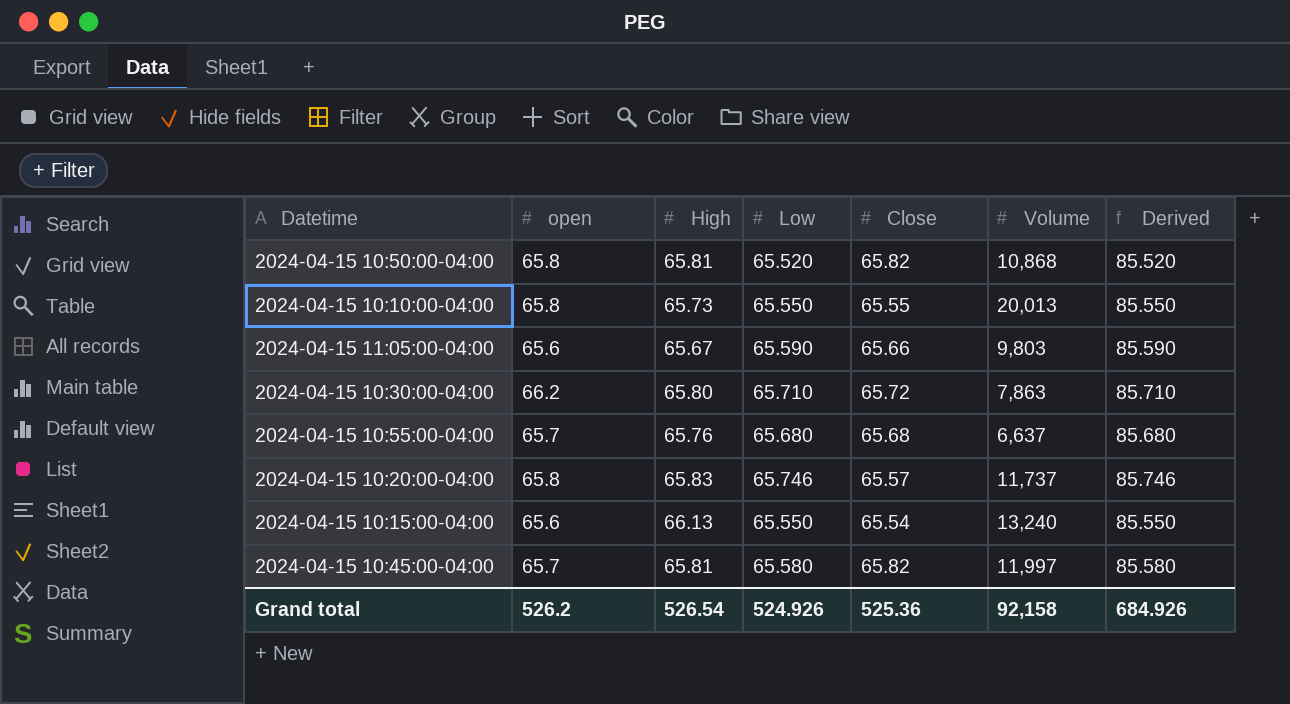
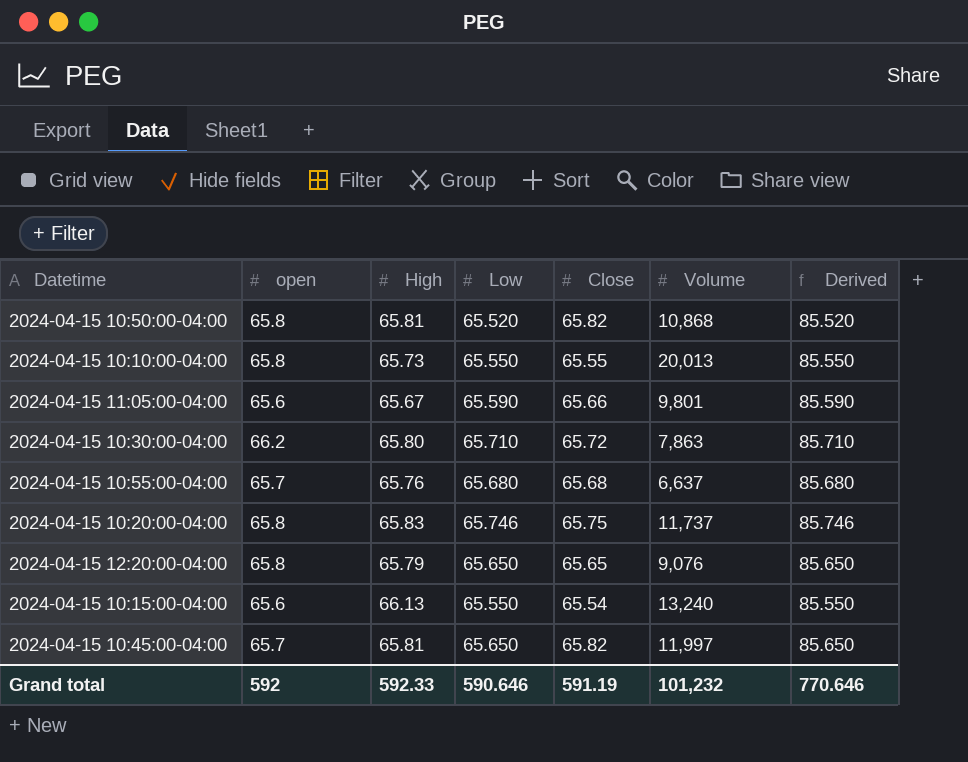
2024-04-15 11:05:00-04:00 | Volume: 9,803 -> 9,801
2024-04-15 10:20:00-04:00 | Close: 65.57 -> 65.75
row 2024-04-15 12:20:00-04:00: none -> 65.8 | 65.79 | 65.650 | 65.65 | 9,076 | 85.650
2024-04-15 10:45:00-04:00 | Low: 65.580 -> 65.650
2024-04-15 10:45:00-04:00 | Derived: 85.580 -> 85.650
Grand total | open: 526.2 -> 592
Grand total | High: 526.54 -> 592.33
Grand total | Low: 524.926 -> 590.646
Grand total | Close: 525.36 -> 591.19
Grand total | Volume: 92,158 -> 101,232
Grand total | Derived: 684.926 -> 770.646

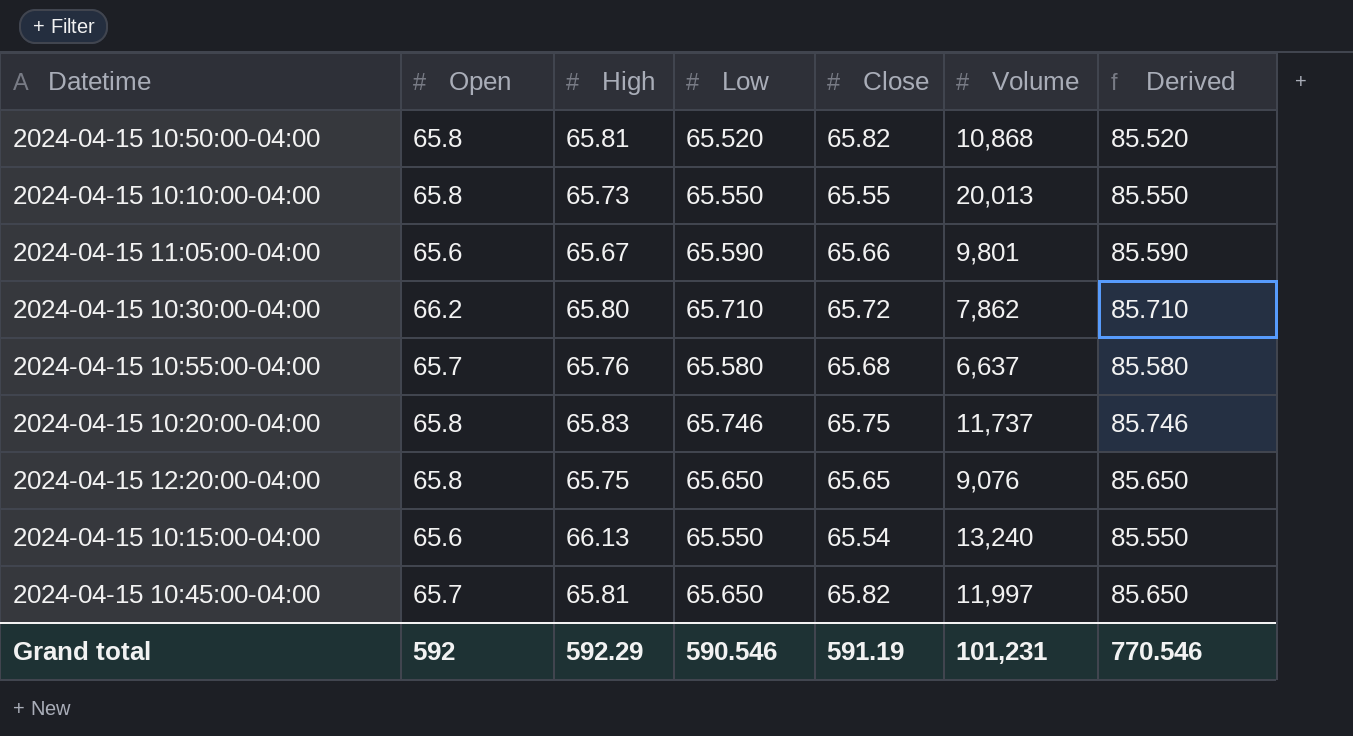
column name: open -> Open
2024-04-15 10:30:00-04:00 | Volume: 7,863 -> 7,862
2024-04-15 10:55:00-04:00 | Low: 65.680 -> 65.580
2024-04-15 10:55:00-04:00 | Derived: 85.680 -> 85.580
2024-04-15 12:20:00-04:00 | High: 65.79 -> 65.75
Grand total | High: 592.33 -> 592.29
Grand total | Low: 590.646 -> 590.546
Grand total | Volume: 101,232 -> 101,231
Grand total | Derived: 770.646 -> 770.546

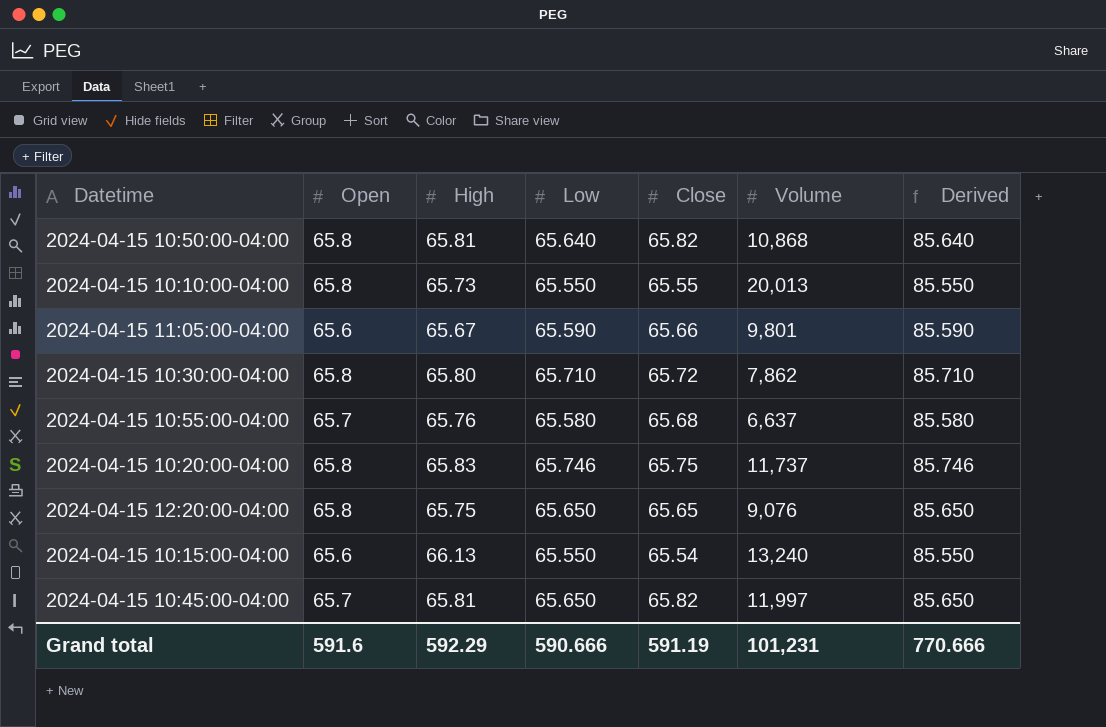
2024-04-15 10:50:00-04:00 | Low: 65.520 -> 65.640
2024-04-15 10:50:00-04:00 | Derived: 85.520 -> 85.640
2024-04-15 10:30:00-04:00 | Open: 66.2 -> 65.8
Grand total | Open: 592 -> 591.6
Grand total | Low: 590.546 -> 590.666
Grand total | Derived: 770.546 -> 770.666

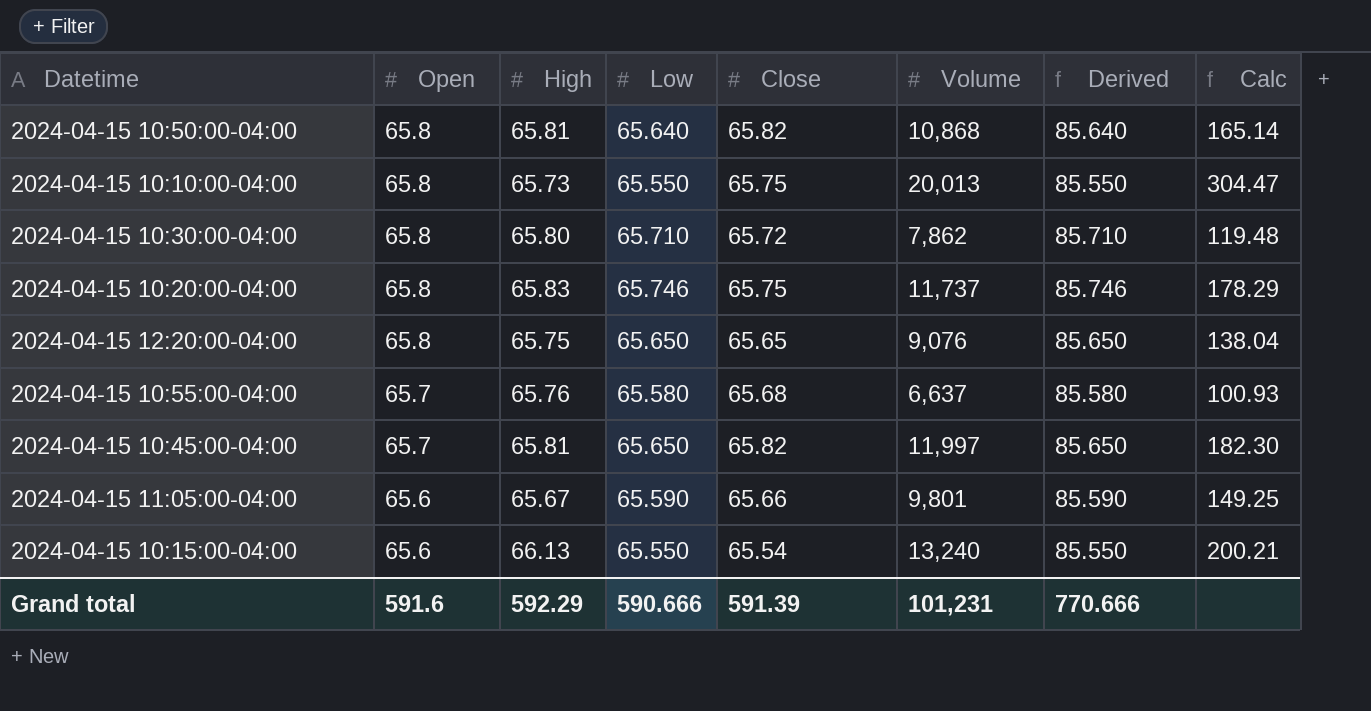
row order: none -> Open descending
column Calc | formula: none -> [Volume] / [High]
2024-04-15 10:10:00-04:00 | Close: 65.55 -> 65.75
Grand total | Close: 591.19 -> 591.39

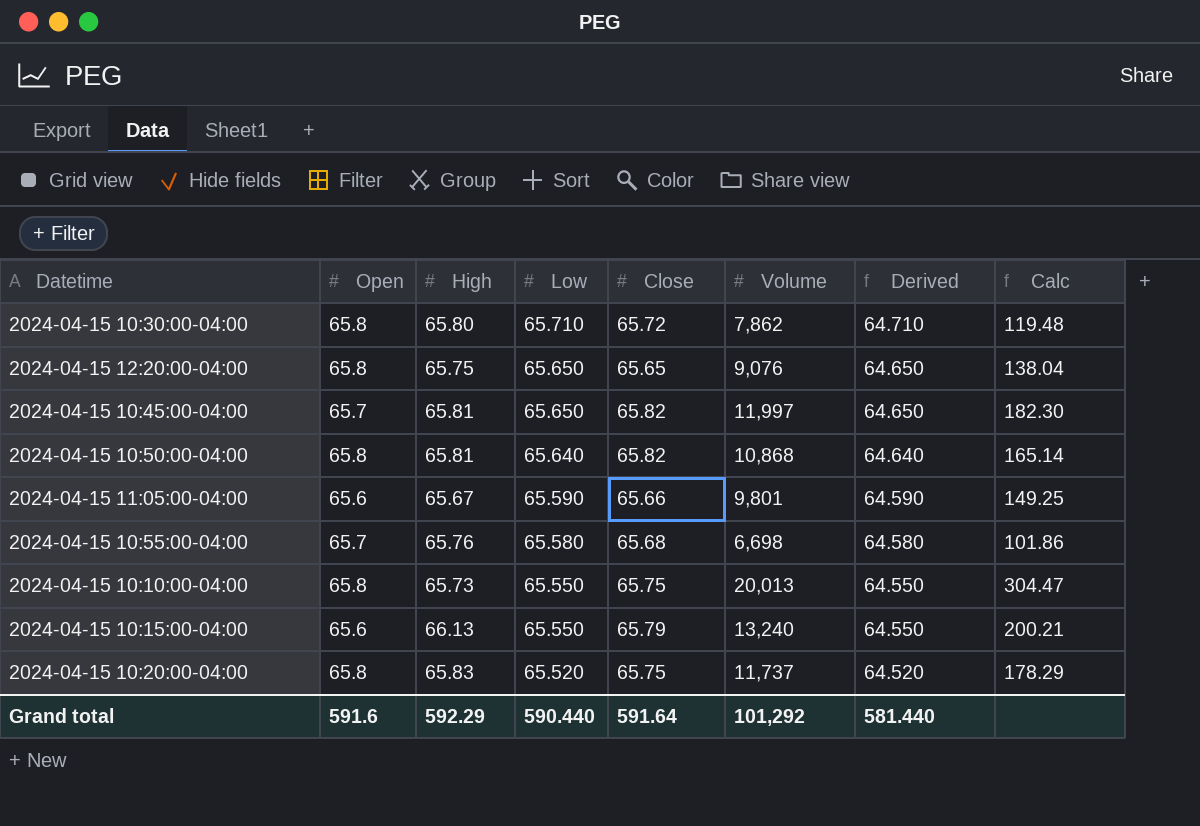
row order: Open descending -> Low descending
column Derived | formula: [Low] + 20 -> [Low] - 1
2024-04-15 10:55:00-04:00 | Volume: 6,637 -> 6,698
2024-04-15 10:55:00-04:00 | Calc: 100.93 -> 101.86
2024-04-15 10:15:00-04:00 | Close: 65.54 -> 65.79
2024-04-15 10:20:00-04:00 | Low: 65.746 -> 65.520
Grand total | Low: 590.666 -> 590.440
Grand total | Close: 591.39 -> 591.64
Grand total | Volume: 101,231 -> 101,292
Grand total | Derived: 770.666 -> 581.440

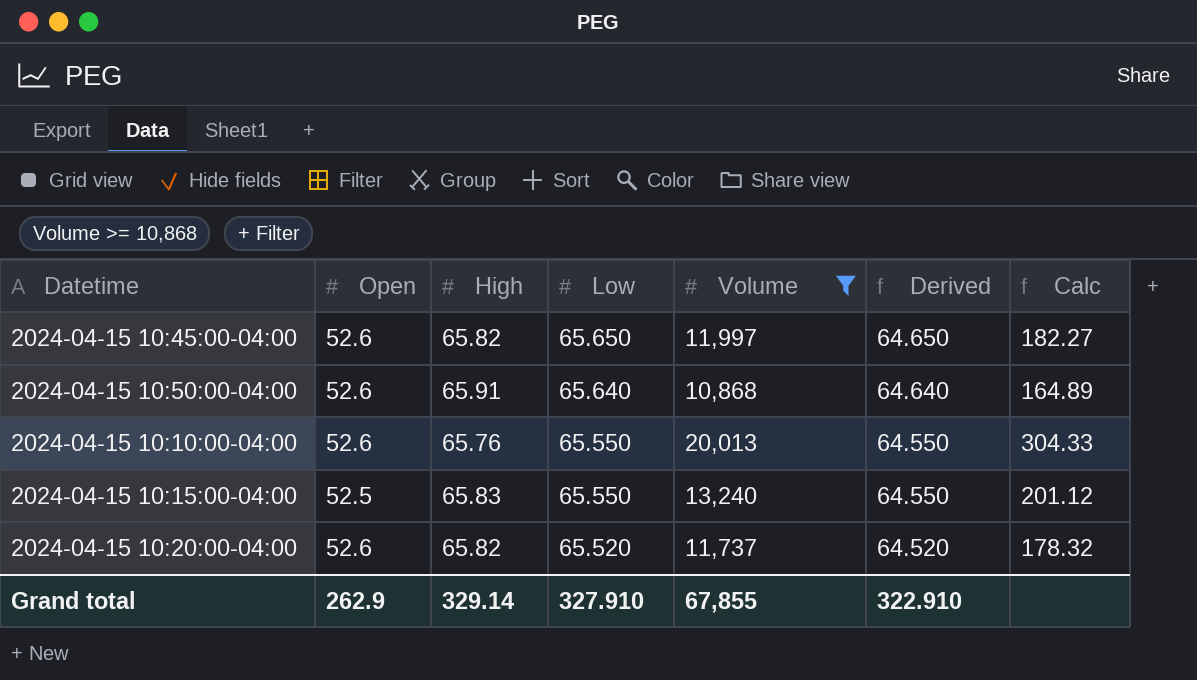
filter: none -> Volume >= 10,868
column Close | position: 5 -> none
2024-04-15 10:45:00-04:00 | Open: 65.7 -> 52.6
2024-04-15 10:45:00-04:00 | High: 65.81 -> 65.82
2024-04-15 10:45:00-04:00 | Calc: 182.30 -> 182.27
2024-04-15 10:50:00-04:00 | Open: 65.8 -> 52.6
2024-04-15 10:50:00-04:00 | High: 65.81 -> 65.91
2024-04-15 10:50:00-04:00 | Calc: 165.14 -> 164.89
2024-04-15 10:10:00-04:00 | Open: 65.8 -> 52.6
2024-04-15 10:10:00-04:00 | High: 65.73 -> 65.76
2024-04-15 10:10:00-04:00 | Calc: 304.47 -> 304.33
2024-04-15 10:15:00-04:00 | Open: 65.6 -> 52.5
2024-04-15 10:15:00-04:00 | High: 66.13 -> 65.83
2024-04-15 10:15:00-04:00 | Calc: 200.21 -> 201.12
2024-04-15 10:20:00-04:00 | Open: 65.8 -> 52.6
2024-04-15 10:20:00-04:00 | High: 65.83 -> 65.82
2024-04-15 10:20:00-04:00 | Calc: 178.29 -> 178.32
Grand total | Open: 591.6 -> 262.9
Grand total | High: 592.29 -> 329.14
Grand total | Low: 590.440 -> 327.910
Grand total | Volume: 101,292 -> 67,855
Grand total | Derived: 581.440 -> 322.910

